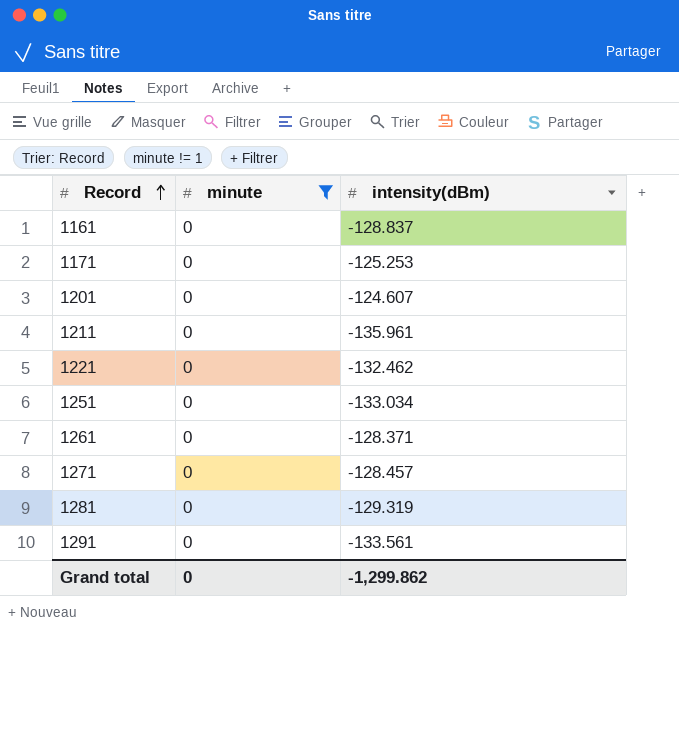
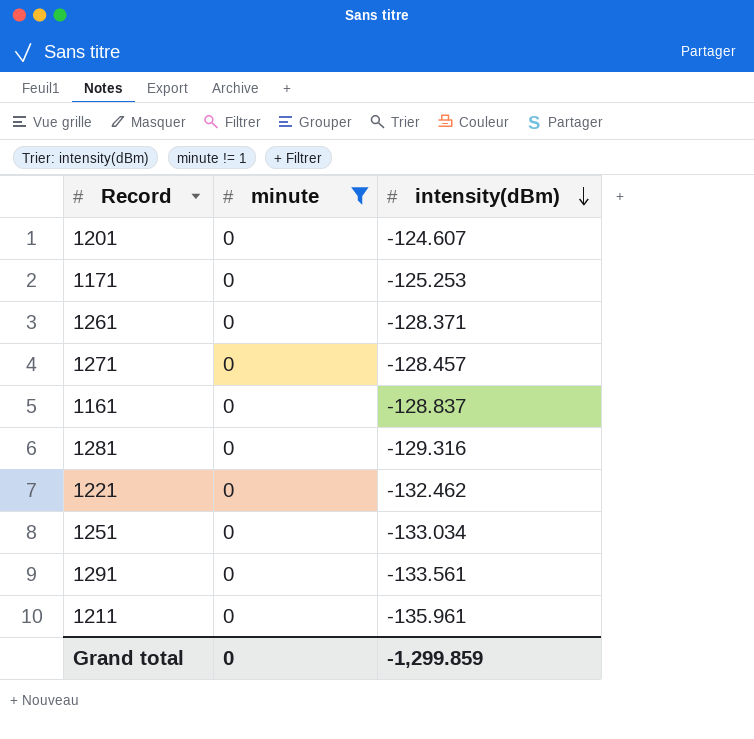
row order: Record ascending -> intensity(dBm) descending
1281 | intensity(dBm): -129.319 -> -129.316
Grand total | intensity(dBm): -1,299.862 -> -1,299.859

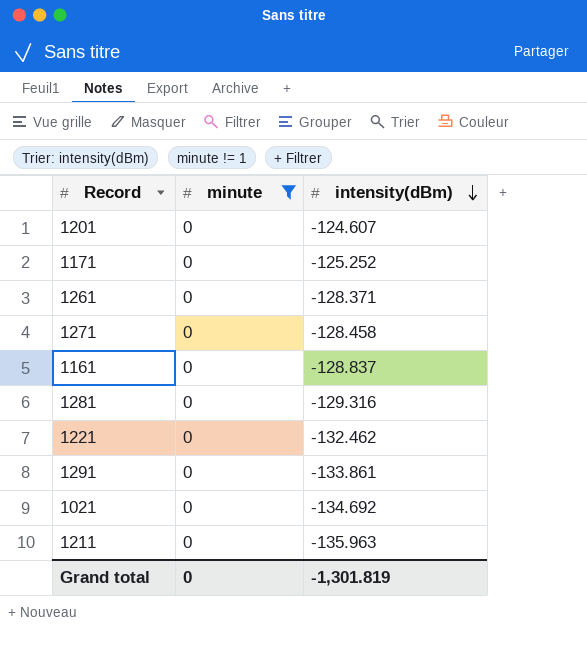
row 1251: 0 | -133.034 -> none
1171 | intensity(dBm): -125.253 -> -125.252
1271 | intensity(dBm): -128.457 -> -128.458
1291 | intensity(dBm): -133.561 -> -133.861
row 1021: none -> 0 | -134.692
1211 | intensity(dBm): -135.961 -> -135.963
Grand total | intensity(dBm): -1,299.859 -> -1,301.819

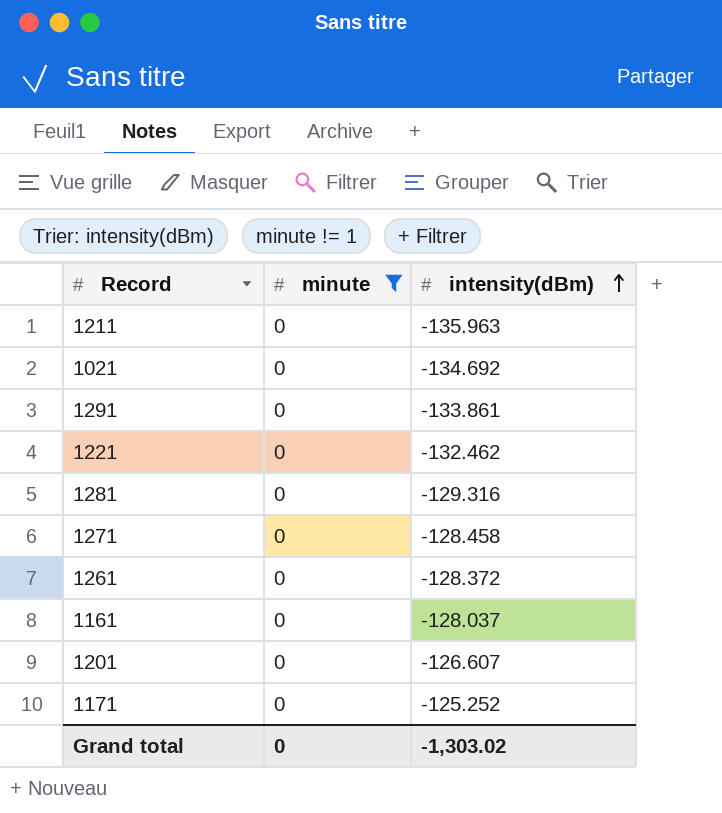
row order: intensity(dBm) descending -> intensity(dBm) ascending
1261 | intensity(dBm): -128.371 -> -128.372
1161 | intensity(dBm): -128.837 -> -128.037
1201 | intensity(dBm): -124.607 -> -126.607
Grand total | intensity(dBm): -1,301.819 -> -1,303.02

